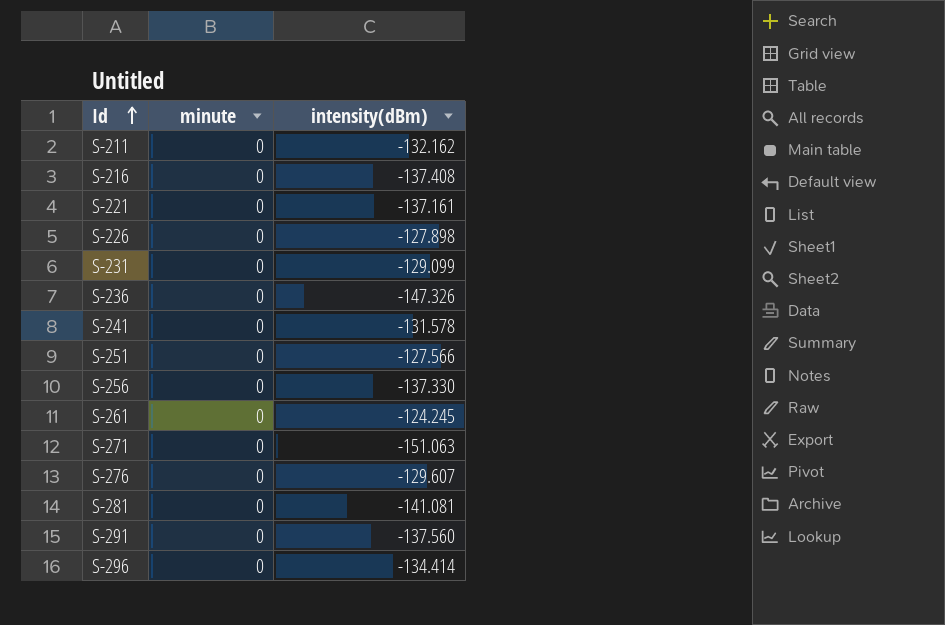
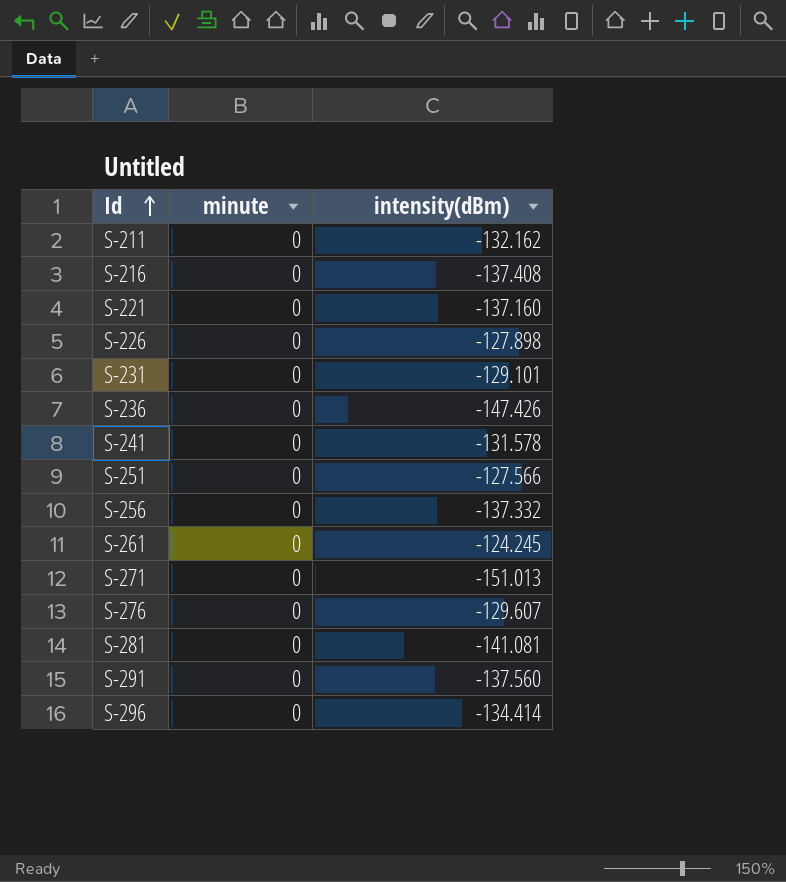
S-221 | intensity(dBm): -137.161 -> -137.160
S-231 | intensity(dBm): -129.099 -> -129.101
S-236 | intensity(dBm): -147.326 -> -147.426
S-256 | intensity(dBm): -137.330 -> -137.332
S-271 | intensity(dBm): -151.063 -> -151.013

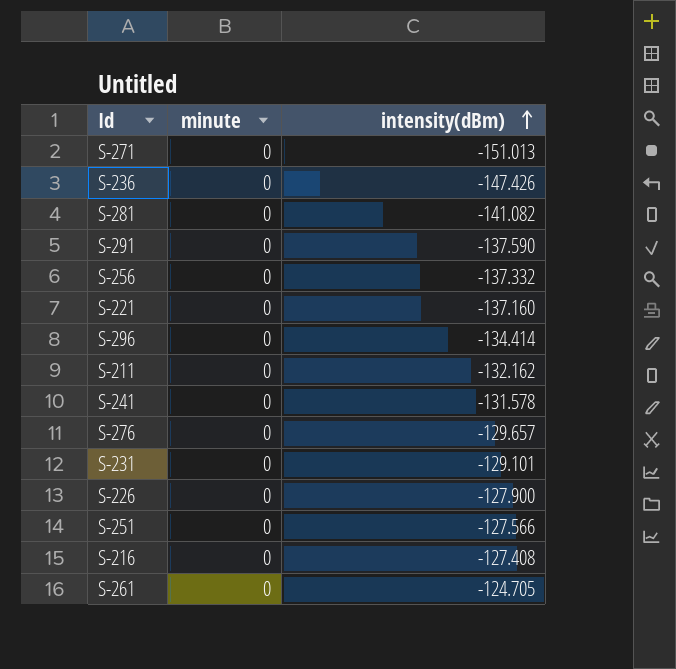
row order: Id ascending -> intensity(dBm) ascending
S-281 | intensity(dBm): -141.081 -> -141.082
S-291 | intensity(dBm): -137.560 -> -137.590
S-276 | intensity(dBm): -129.607 -> -129.657
S-226 | intensity(dBm): -127.898 -> -127.900
S-216 | intensity(dBm): -137.408 -> -127.408
S-261 | intensity(dBm): -124.245 -> -124.705

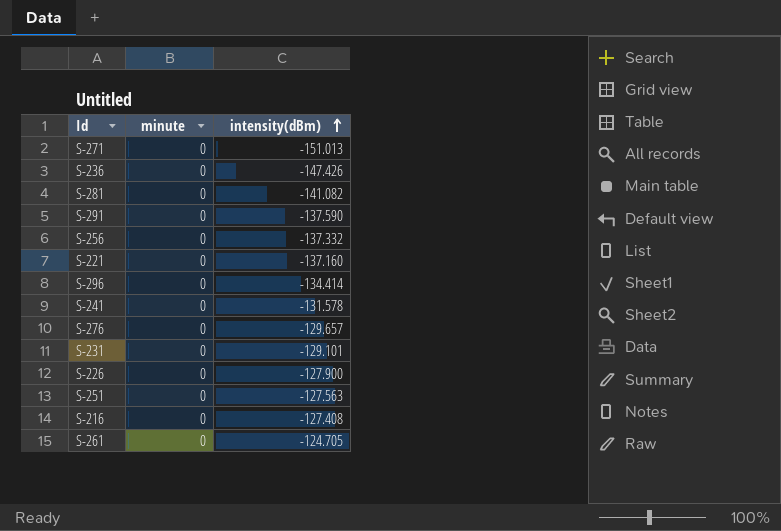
row S-211: 0 | -132.162 -> none
S-251 | intensity(dBm): -127.566 -> -127.563

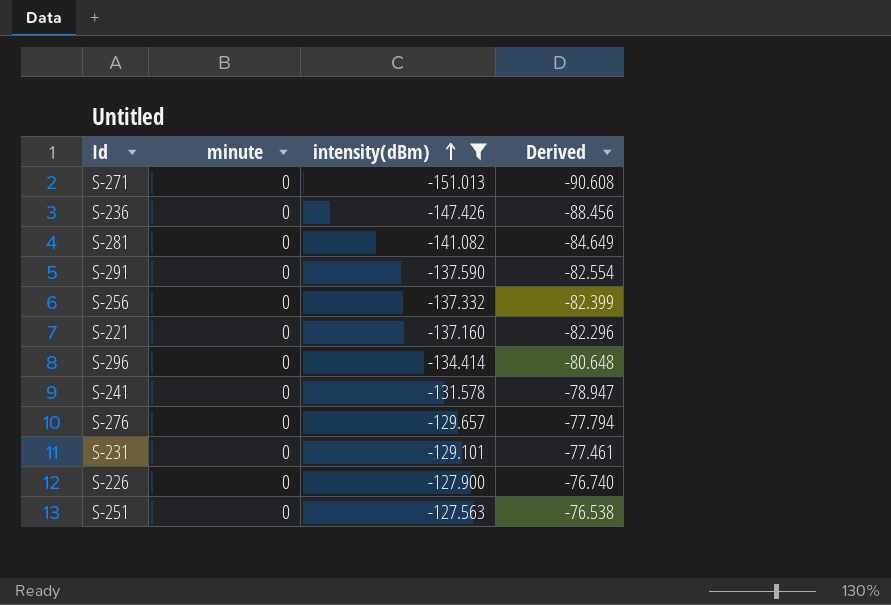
filter: none -> intensity(dBm) <= -127.563
column Derived | formula: none -> [intensity(dBm)] * 0.6

